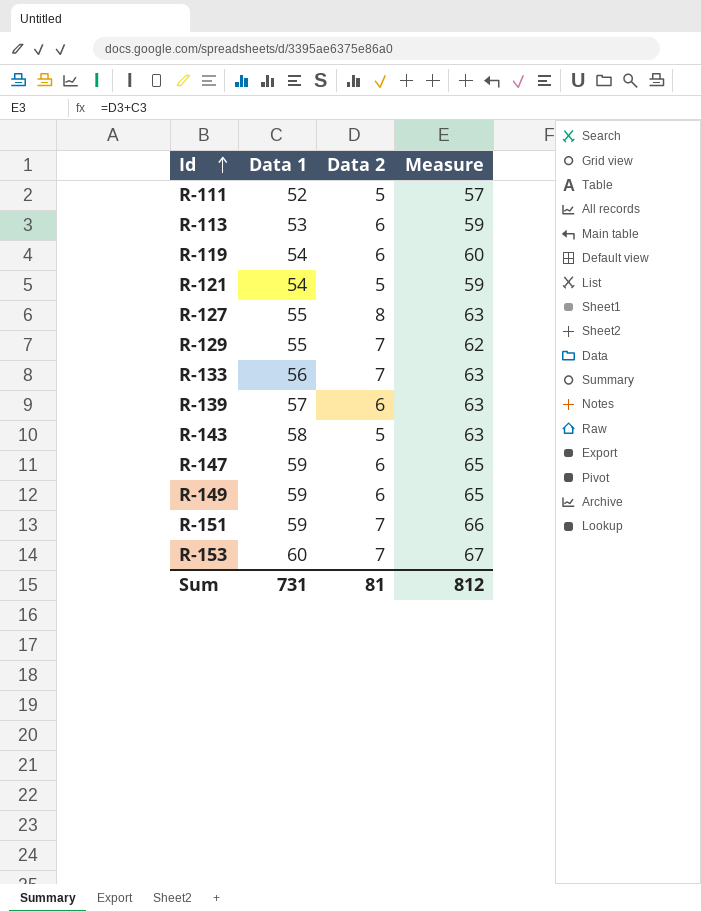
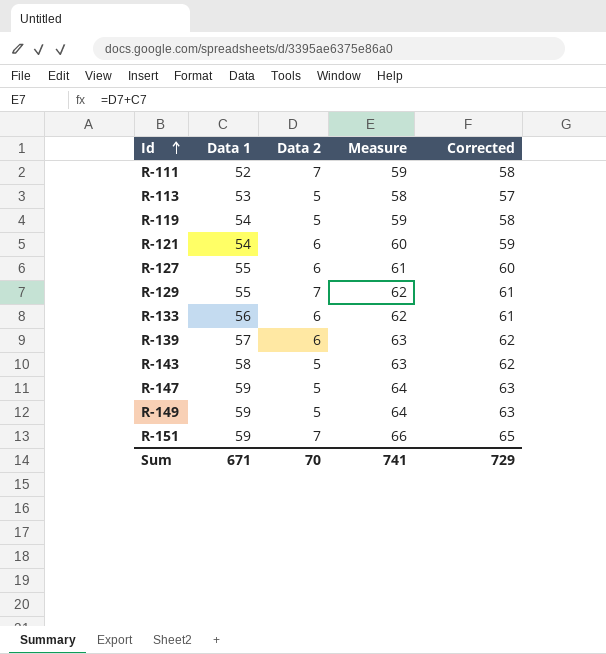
column Corrected | formula: none -> [Measure] - 1
row R-153: 60 | 7 | 67 -> none
R-111 | Data 2: 5 -> 7
R-111 | Measure: 57 -> 59
R-113 | Data 2: 6 -> 5
R-113 | Measure: 59 -> 58
R-119 | Data 2: 6 -> 5
R-119 | Measure: 60 -> 59
R-121 | Data 2: 5 -> 6
R-121 | Measure: 59 -> 60
R-127 | Data 2: 8 -> 6
R-127 | Measure: 63 -> 61
R-133 | Data 2: 7 -> 6
R-133 | Measure: 63 -> 62
R-147 | Data 2: 6 -> 5
R-147 | Measure: 65 -> 64
R-149 | Data 2: 6 -> 5
R-149 | Measure: 65 -> 64
Sum | Data 1: 731 -> 671
Sum | Data 2: 81 -> 70
Sum | Measure: 812 -> 741

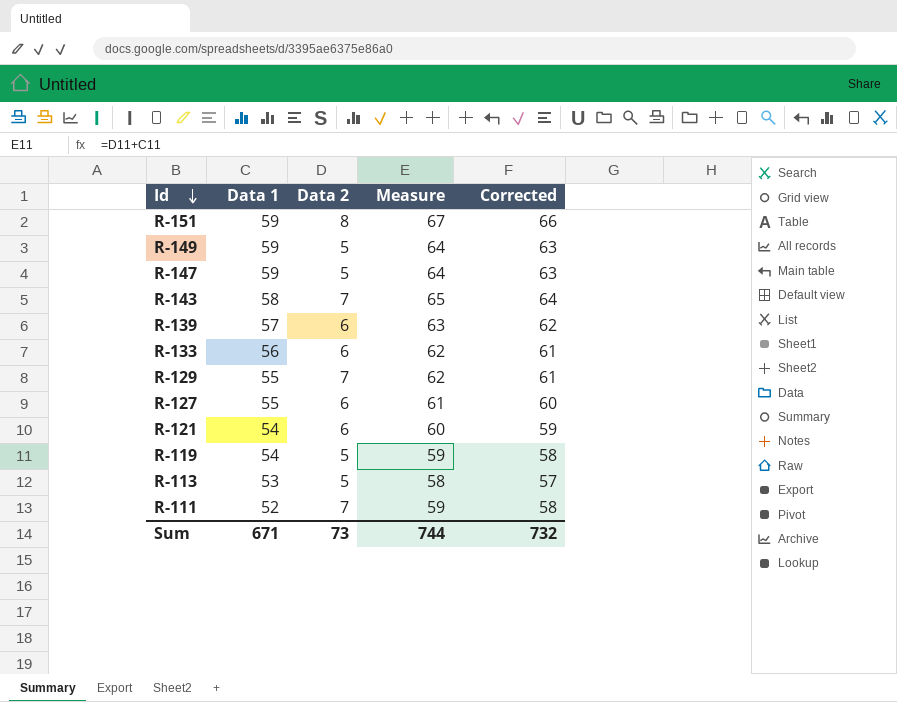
row order: Id ascending -> Id descending
R-151 | Data 2: 7 -> 8
R-151 | Measure: 66 -> 67
R-151 | Corrected: 65 -> 66
R-143 | Data 2: 5 -> 7
R-143 | Measure: 63 -> 65
R-143 | Corrected: 62 -> 64
Sum | Data 2: 70 -> 73
Sum | Measure: 741 -> 744
Sum | Corrected: 729 -> 732

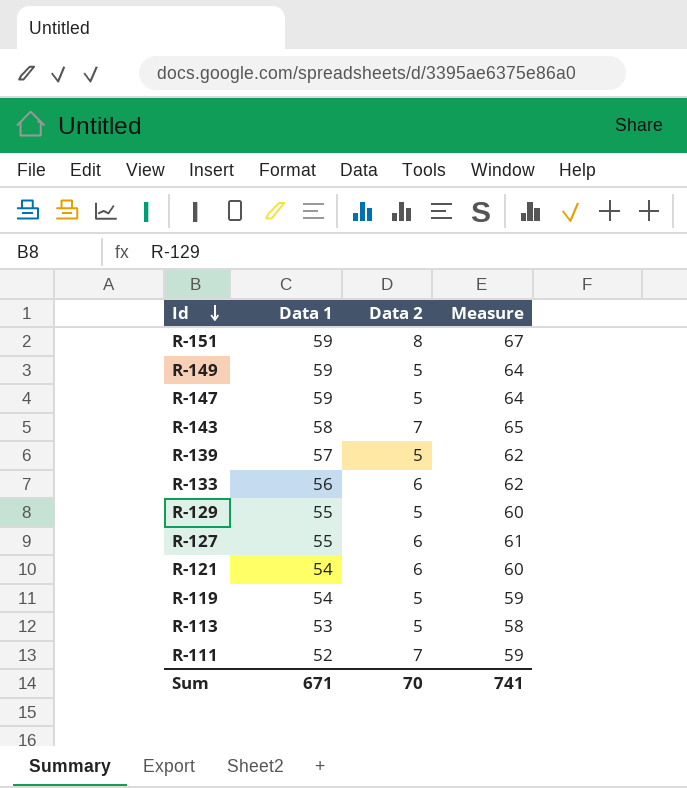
column Corrected | formula: [Measure] - 1 -> none
R-139 | Data 2: 6 -> 5
R-139 | Measure: 63 -> 62
R-129 | Data 2: 7 -> 5
R-129 | Measure: 62 -> 60
Sum | Data 2: 73 -> 70
Sum | Measure: 744 -> 741

